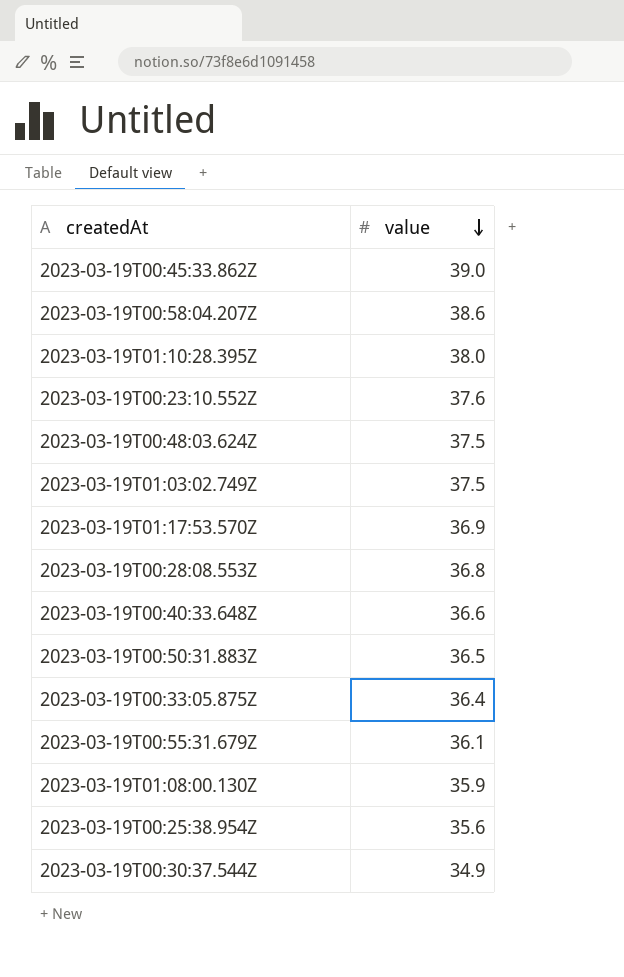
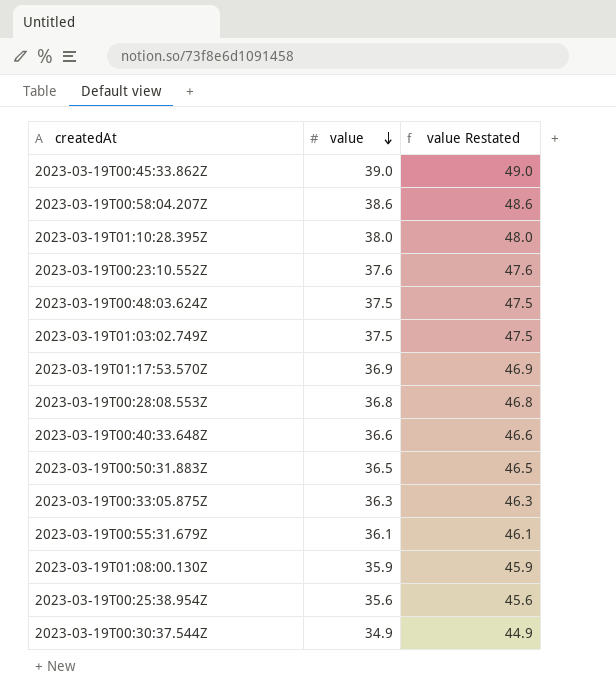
column value Restated | formula: none -> [value] + 10
2023-03-19T00:33:05.875Z | value: 36.4 -> 36.3

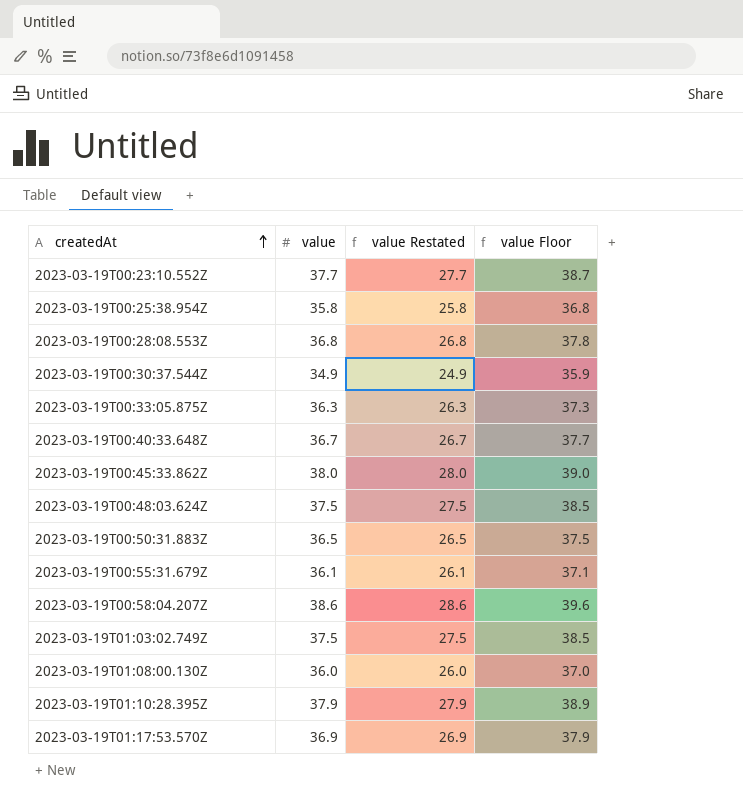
row order: value descending -> createdAt ascending
column value Restated | formula: [value] + 10 -> [value] - 10
column value Floor | formula: none -> [value] + 1
2023-03-19T00:23:10.552Z | value: 37.6 -> 37.7
2023-03-19T00:25:38.954Z | value: 35.6 -> 35.8
2023-03-19T00:40:33.648Z | value: 36.6 -> 36.7
2023-03-19T00:45:33.862Z | value: 39.0 -> 38.0
2023-03-19T01:08:00.130Z | value: 35.9 -> 36.0
2023-03-19T01:10:28.395Z | value: 38.0 -> 37.9

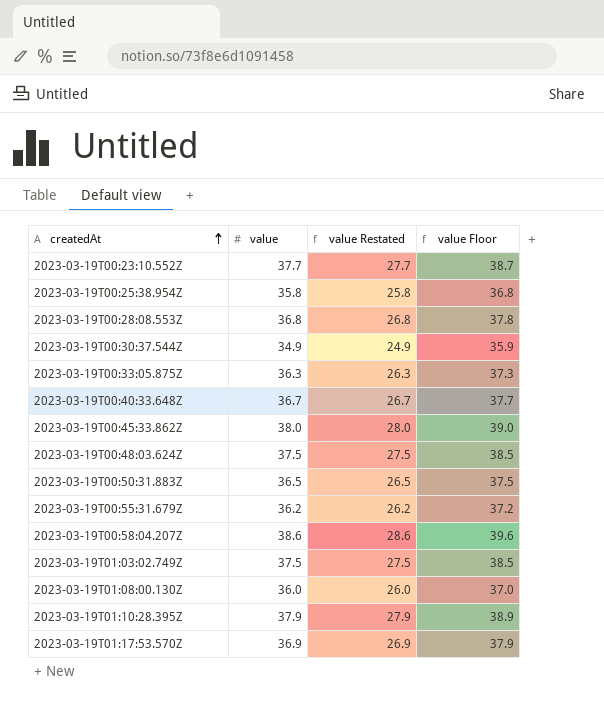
2023-03-19T00:55:31.679Z | value: 36.1 -> 36.2
2023-03-19T00:55:31.679Z | value Restated: 26.1 -> 26.2
2023-03-19T00:55:31.679Z | value Floor: 37.1 -> 37.2

